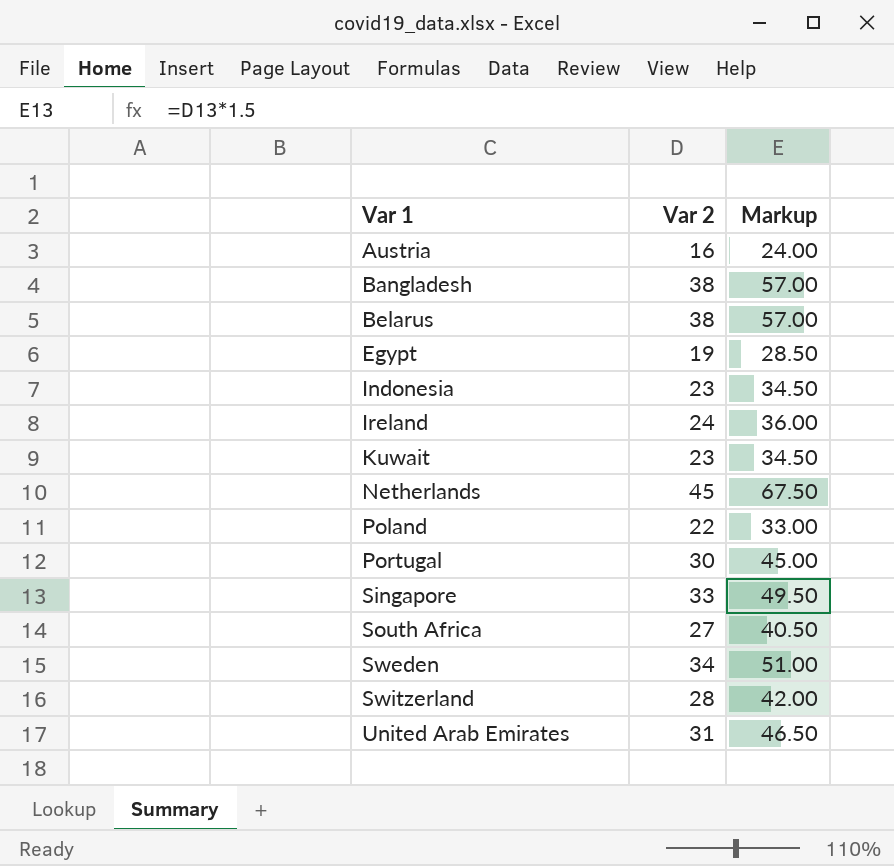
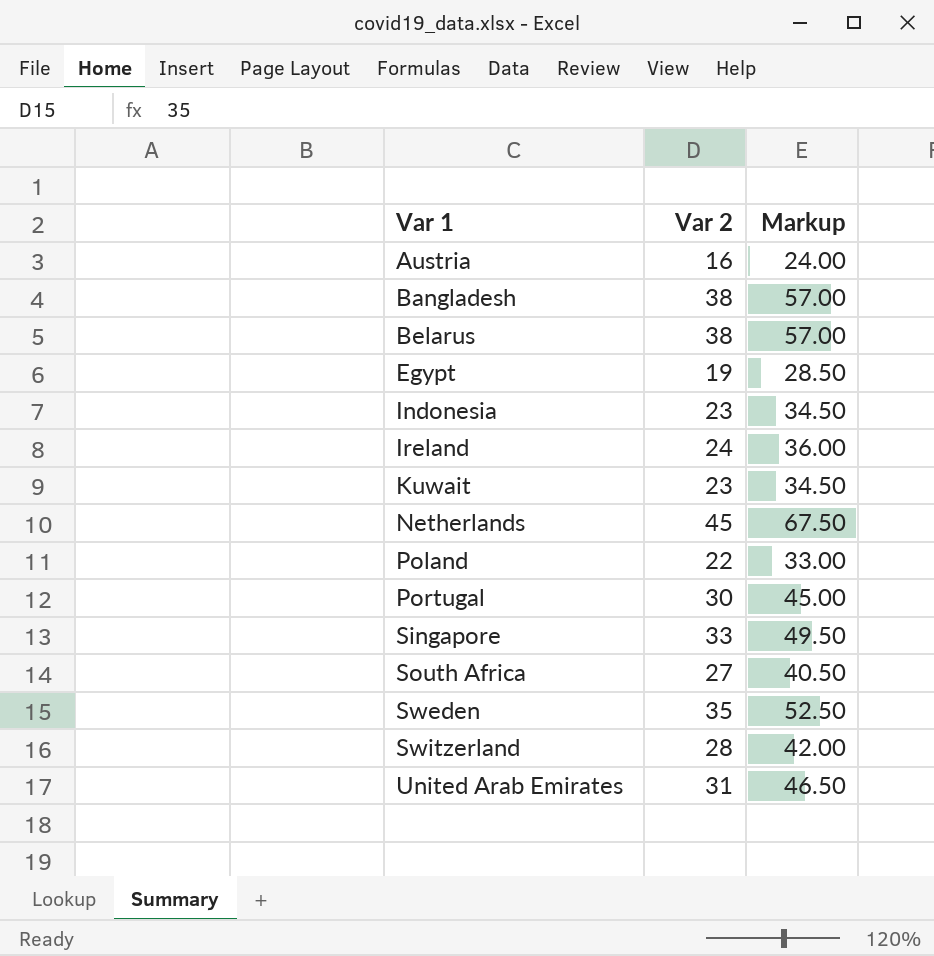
Sweden | Var 2: 34 -> 35
Sweden | Markup: 51.00 -> 52.50

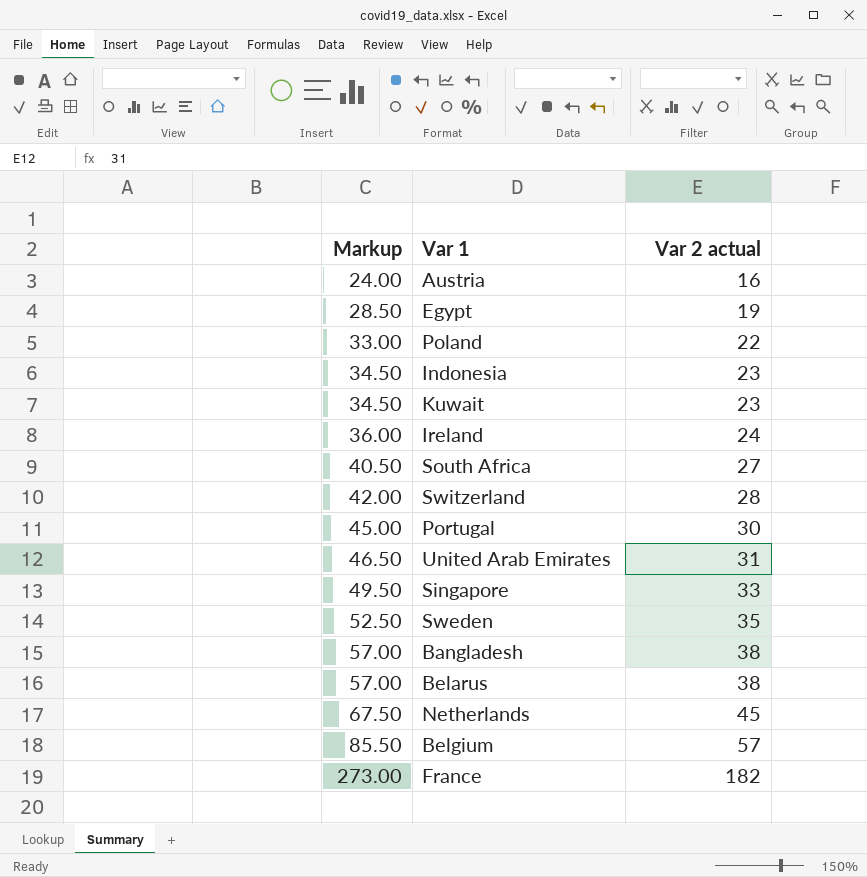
row order: Var 1 ascending -> Markup ascending
column Markup | position: 3 -> 1
column name: Var 2 -> Var 2 actual
row Belgium: none -> 85.50 | 57
row France: none -> 273.00 | 182

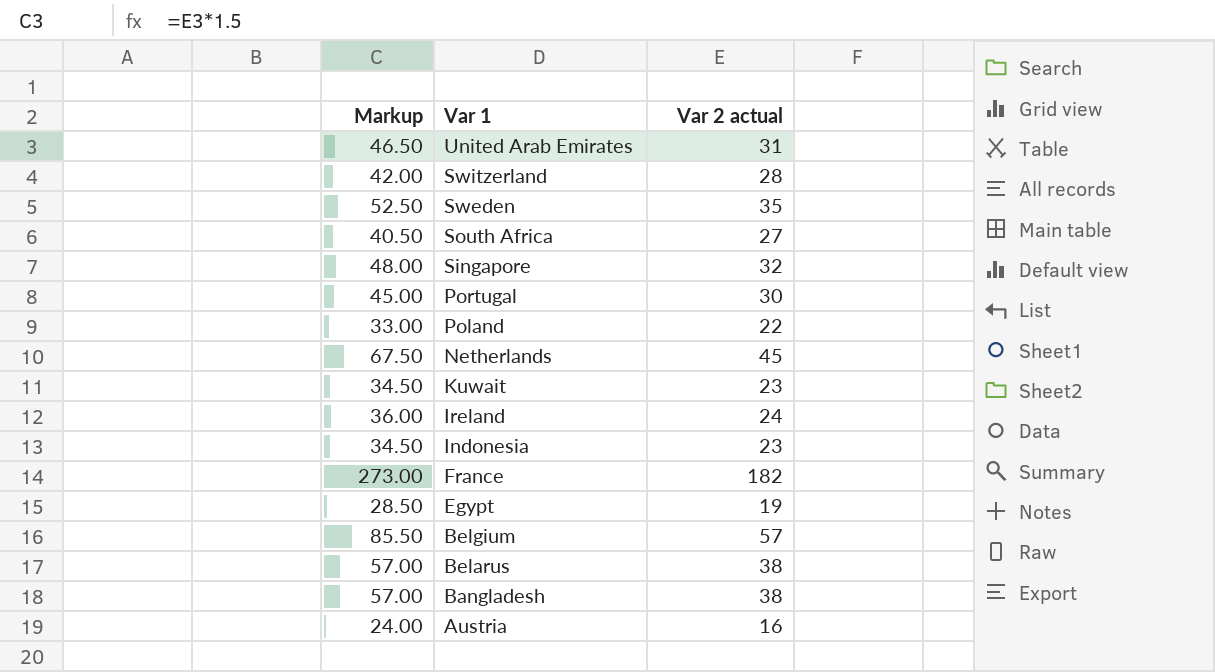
row order: Markup ascending -> Var 1 descending
Singapore | Markup: 49.50 -> 48.00
Singapore | Var 2 actual: 33 -> 32

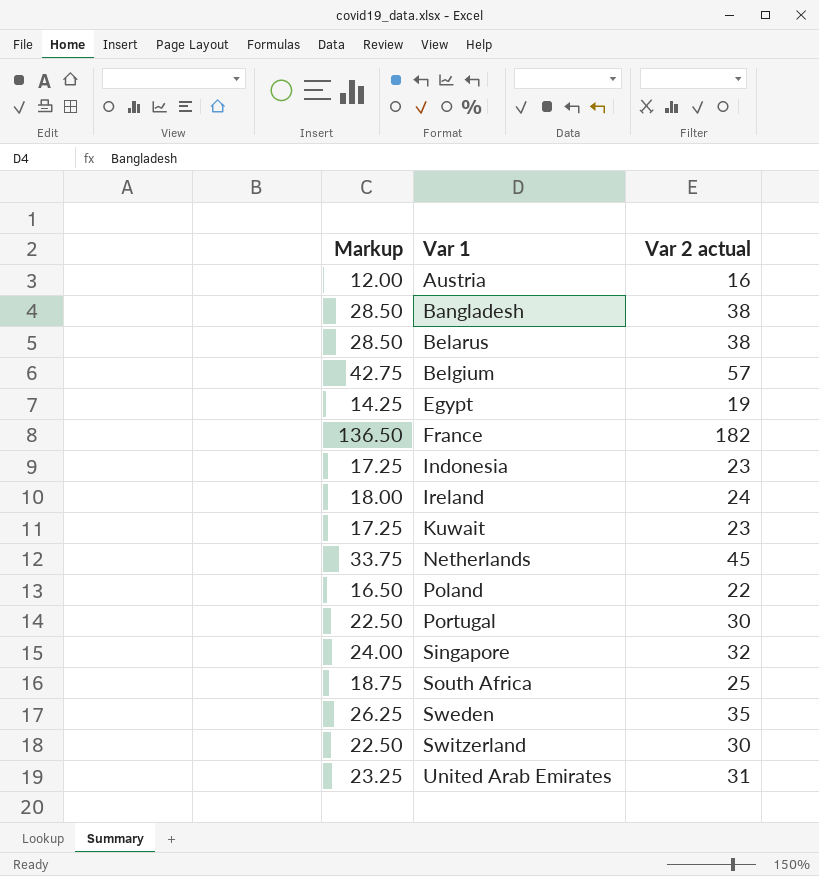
row order: Var 1 descending -> Var 1 ascending
column Markup | formula: [Var 2 actual] * 1.5 -> [Var 2 actual] * 0.75
South Africa | Var 2 actual: 27 -> 25
Switzerland | Var 2 actual: 28 -> 30

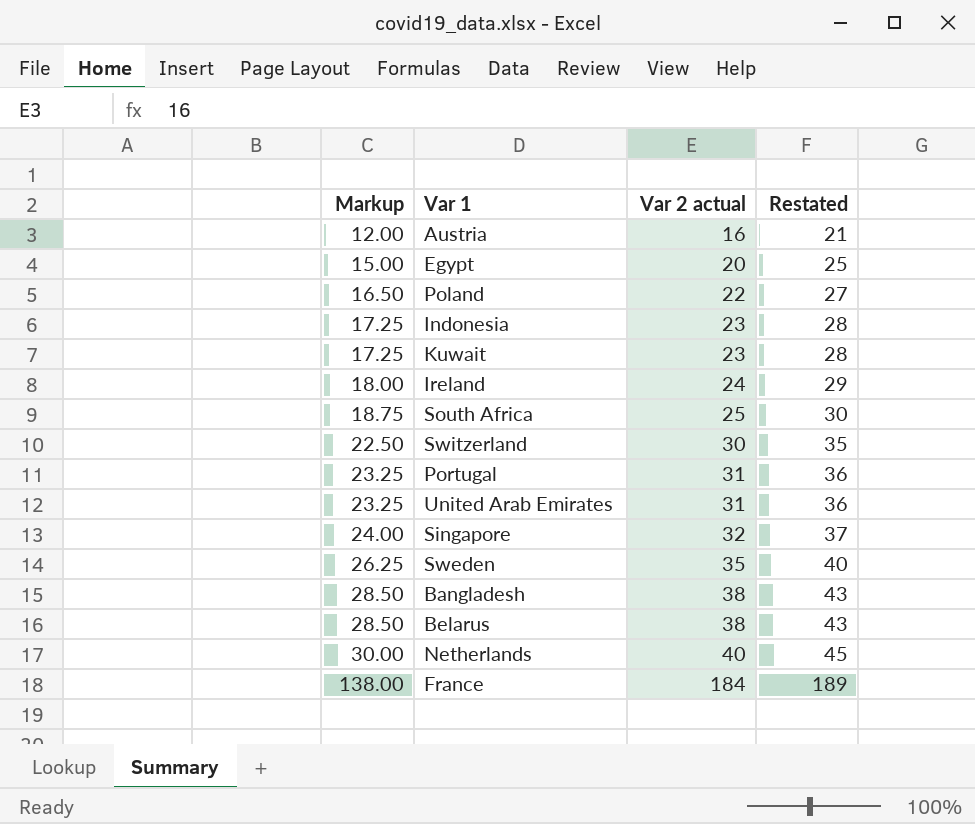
row order: Var 1 ascending -> Markup ascending
column Restated | formula: none -> [Var 2 actual] + 5
row Belgium: 42.75 | 57 -> none
Egypt | Markup: 14.25 -> 15.00
Egypt | Var 2 actual: 19 -> 20
Portugal | Markup: 22.50 -> 23.25
Portugal | Var 2 actual: 30 -> 31
Netherlands | Markup: 33.75 -> 30.00
Netherlands | Var 2 actual: 45 -> 40
France | Markup: 136.50 -> 138.00
France | Var 2 actual: 182 -> 184

